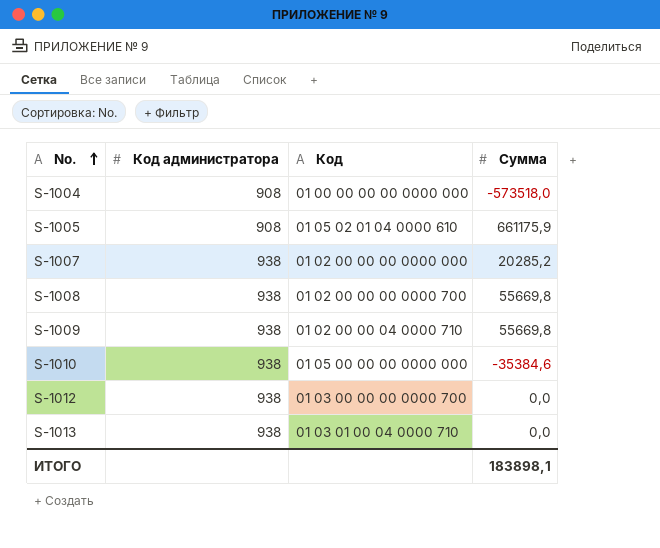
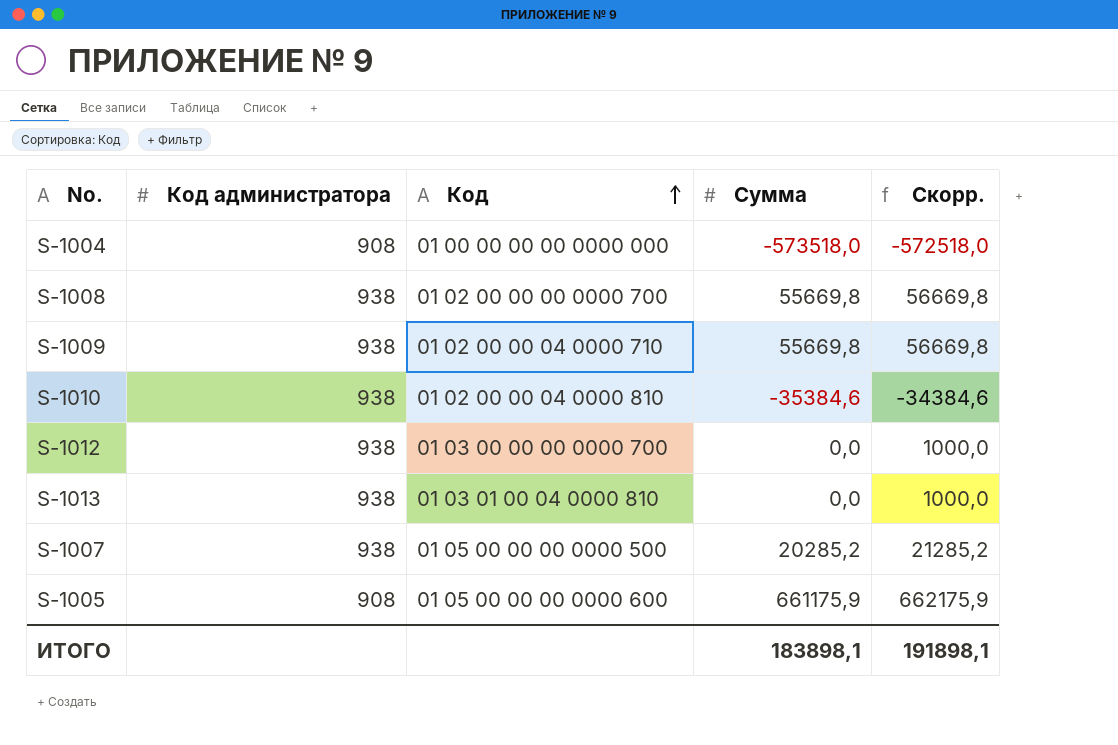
row order: No. ascending -> Код ascending
column Скорр. | formula: none -> [Сумма] + 1000
S-1010 | Код: 01 05 00 00 00 0000 000 -> 01 02 00 00 04 0000 810
S-1013 | Код: 01 03 01 00 04 0000 710 -> 01 03 01 00 04 0000 810
S-1007 | Код: 01 02 00 00 00 0000 000 -> 01 05 00 00 00 0000 500
S-1005 | Код: 01 05 02 01 04 0000 610 -> 01 05 00 00 00 0000 600

